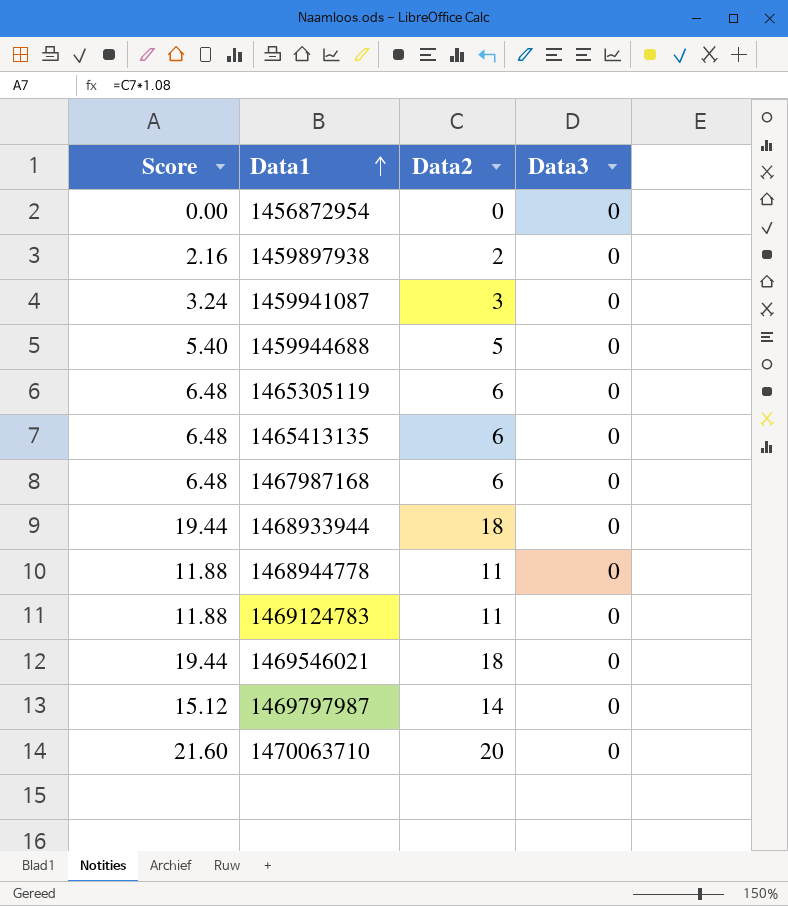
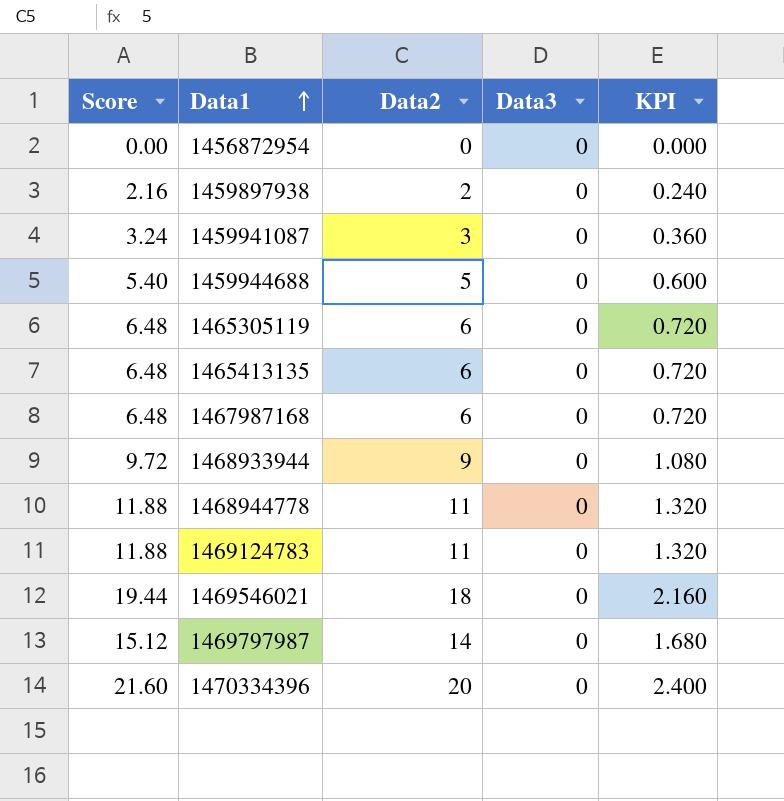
column KPI | formula: none -> [Data2] * 0.12
row 1470063710: 21.60 | 20 | 0 -> none
1468933944 | Score: 19.44 -> 9.72
1468933944 | Data2: 18 -> 9
row 1470334396: none -> 21.60 | 20 | 0 | 2.400

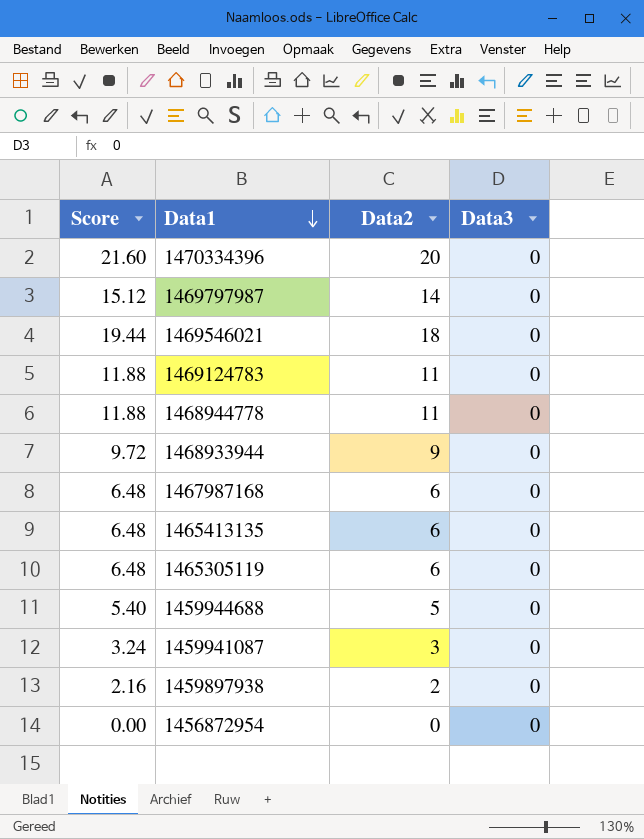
row order: Data1 ascending -> Data1 descending
column KPI | formula: [Data2] * 0.12 -> none

